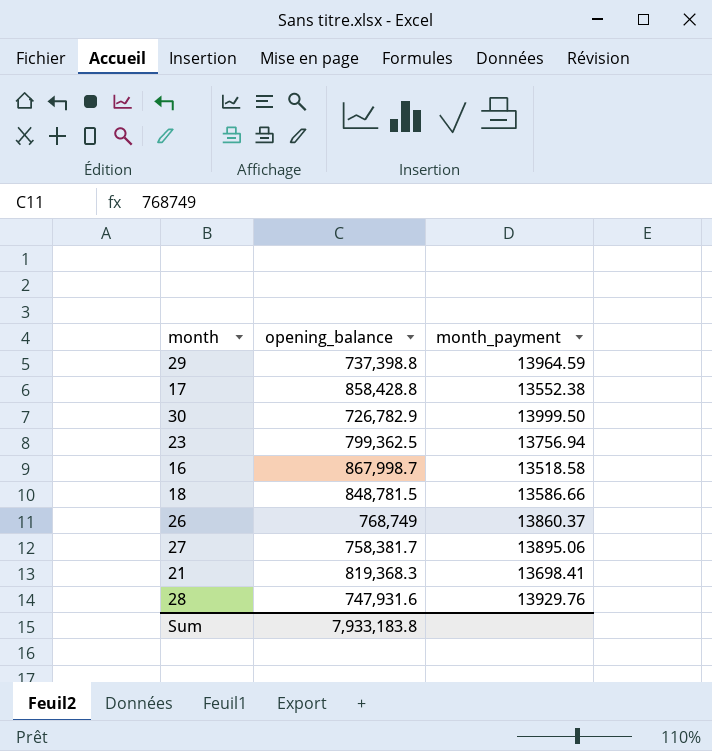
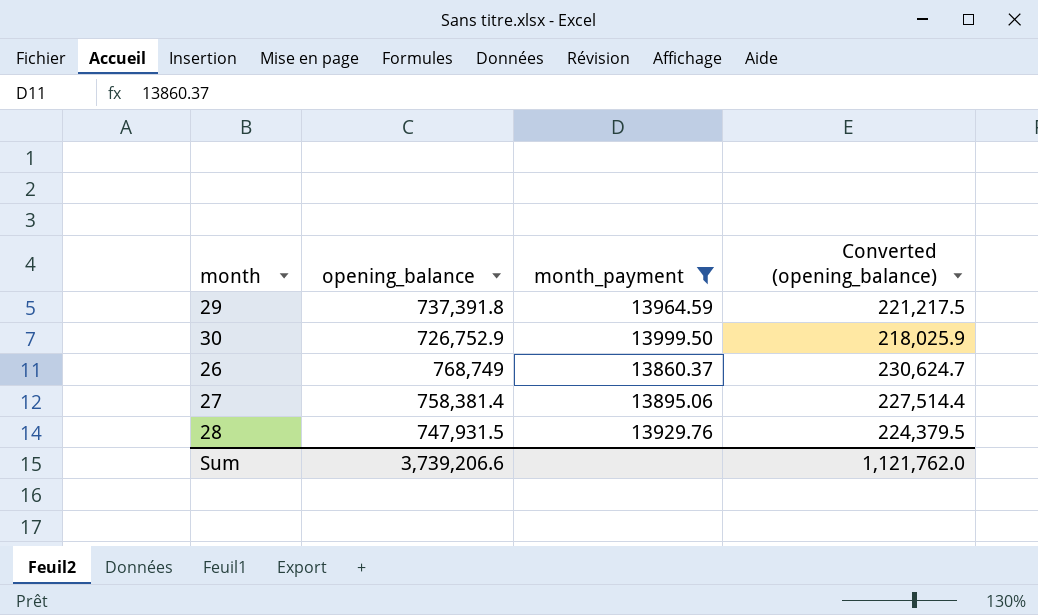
filter: none -> month_payment >= 13860.37
column Converted (opening_balance) | formula: none -> [opening_balance] * 0.3
29 | opening_balance: 737,398.8 -> 737,391.8
30 | opening_balance: 726,782.9 -> 726,752.9
27 | opening_balance: 758,381.7 -> 758,381.4
28 | opening_balance: 747,931.6 -> 747,931.5
Sum | opening_balance: 7,933,183.8 -> 3,739,206.6

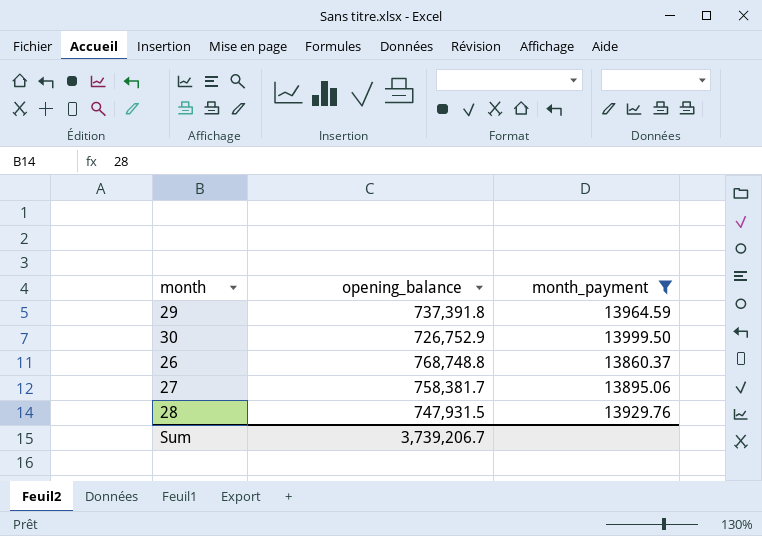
column Converted (opening_balance) | formula: [opening_balance] * 0.3 -> none
26 | opening_balance: 768,749 -> 768,748.8
27 | opening_balance: 758,381.4 -> 758,381.7
Sum | opening_balance: 3,739,206.6 -> 3,739,206.7

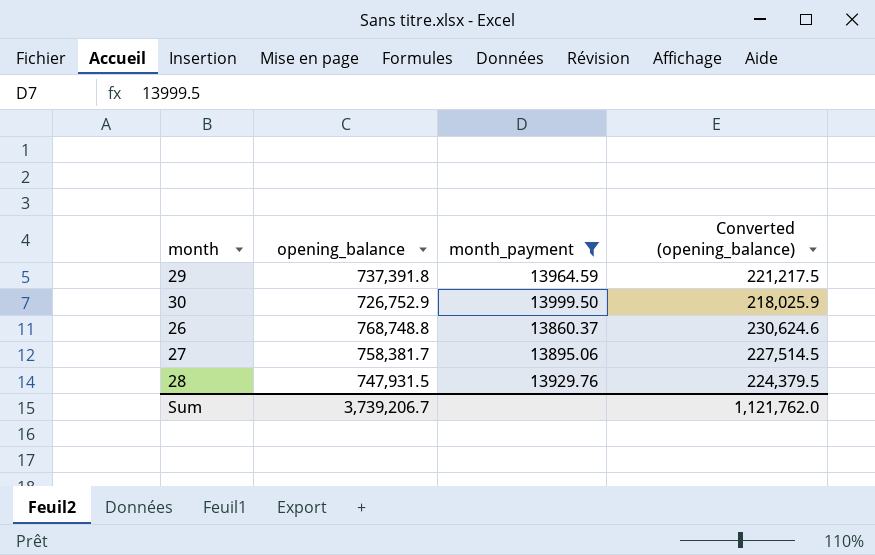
column Converted (opening_balance) | formula: none -> [opening_balance] * 0.3

